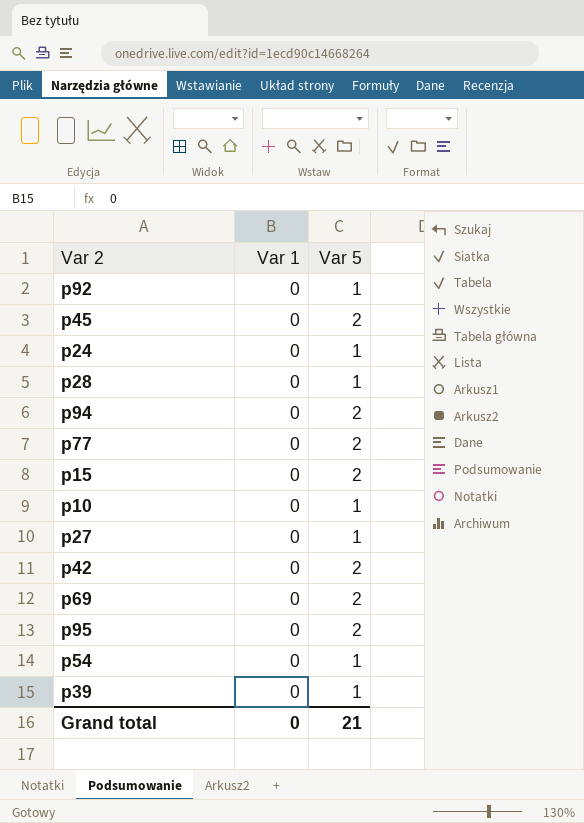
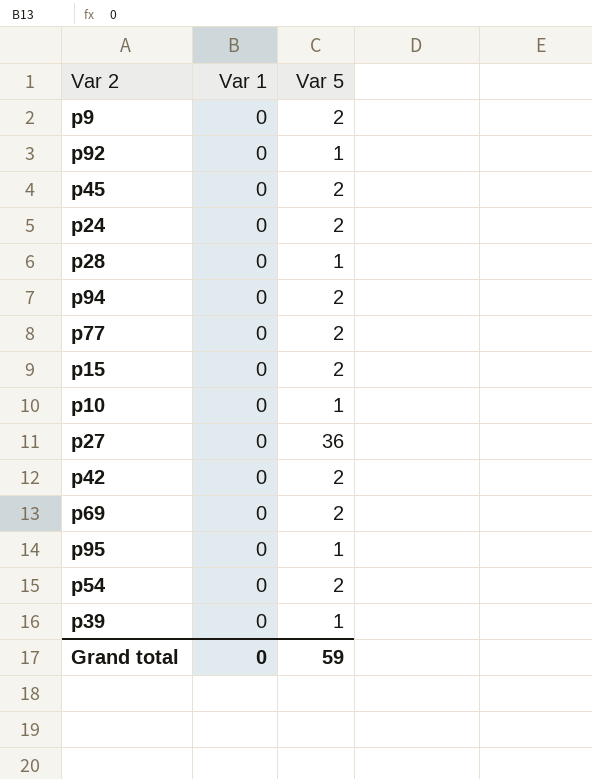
row p9: none -> 0 | 2
p24 | Var 5: 1 -> 2
p27 | Var 5: 1 -> 36
p95 | Var 5: 2 -> 1
p54 | Var 5: 1 -> 2
Grand total | Var 5: 21 -> 59

